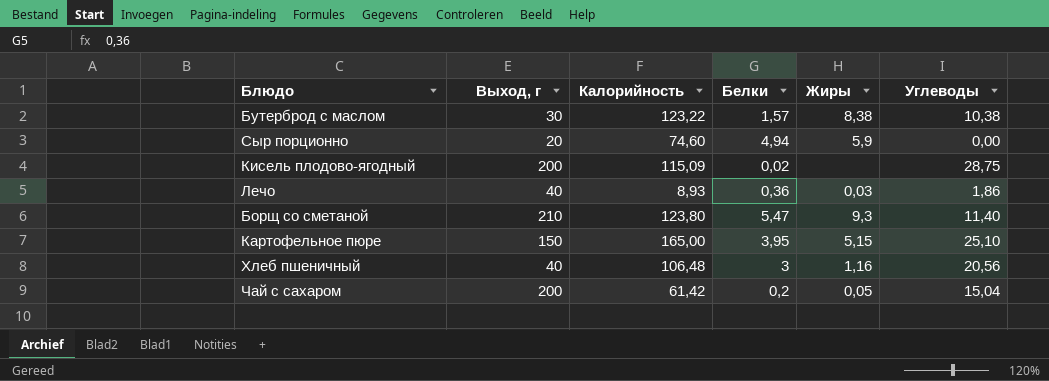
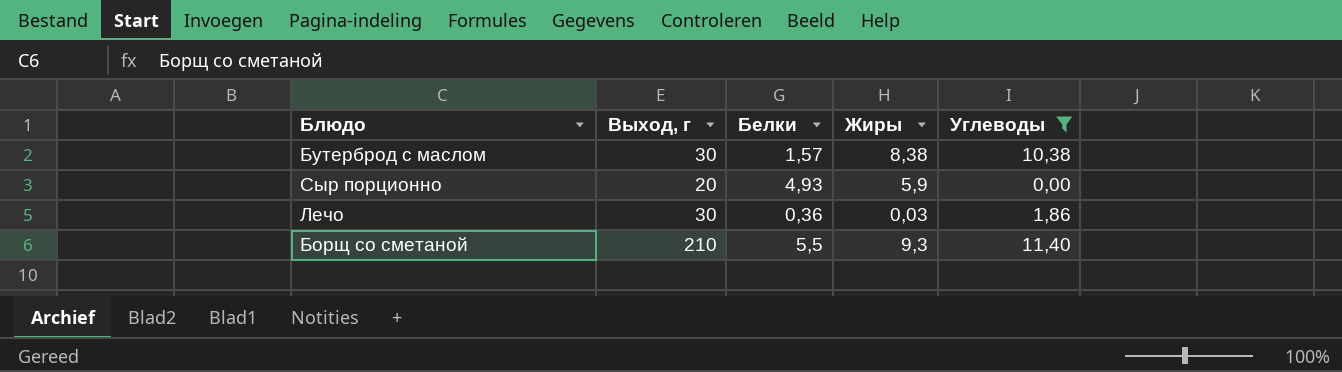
filter: none -> Углеводы <= 11,40
column Калорийность | position: 3 -> none
Сыр порционно | Белки: 4,94 -> 4,93
Лечо | Выход, г: 40 -> 30
Борщ со сметаной | Белки: 5,47 -> 5,5

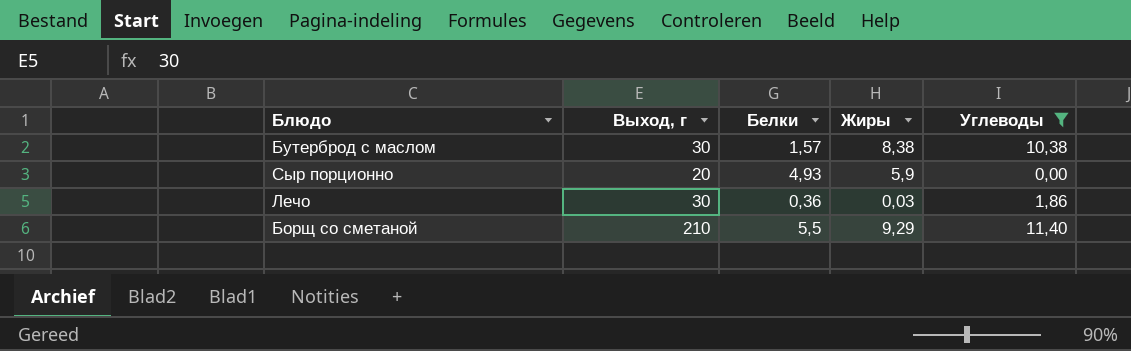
Борщ со сметаной | Жиры: 9,3 -> 9,29

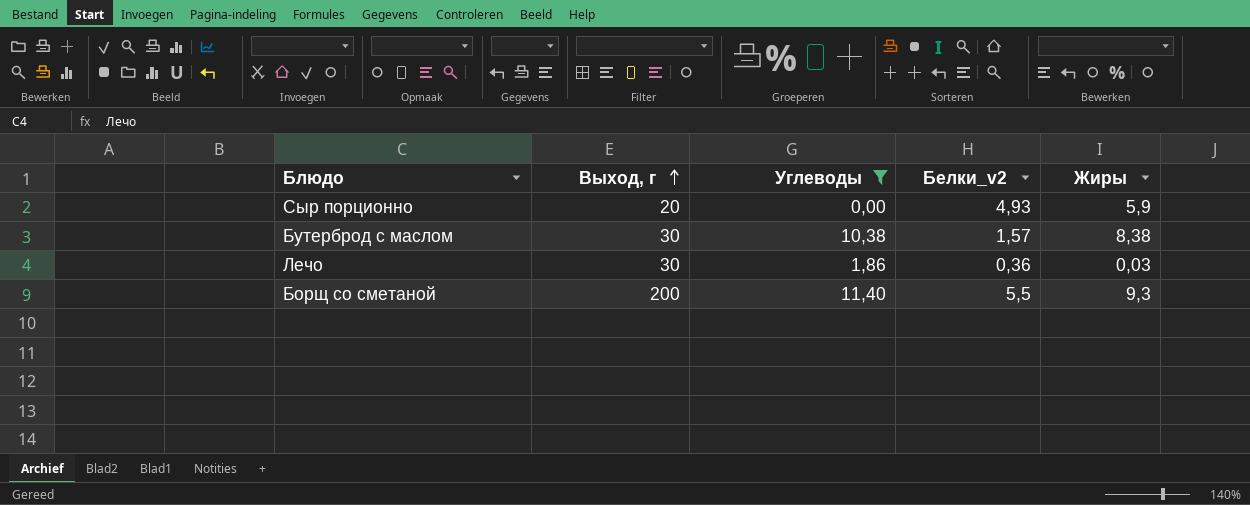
row order: none -> Выход, г ascending
column Углеводы | position: 5 -> 3
column name: Белки -> Белки_v2
Борщ со сметаной | Выход, г: 210 -> 200
Борщ со сметаной | Жиры: 9,29 -> 9,3

